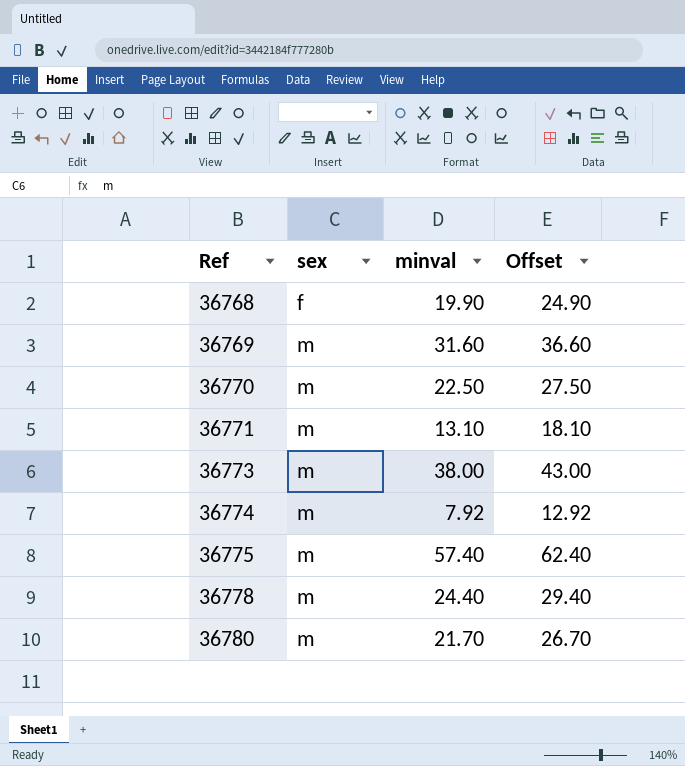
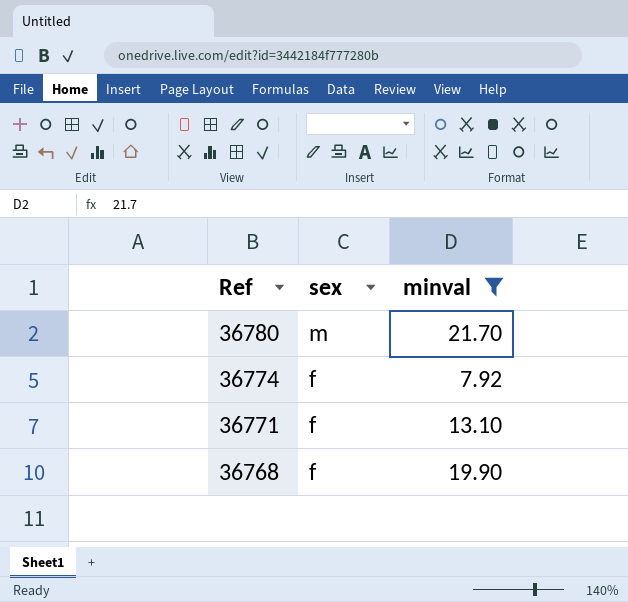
filter: none -> minval <= 21.70
row order: Ref ascending -> Ref descending
column Offset | formula: [minval] + 5 -> none
36774 | sex: m -> f
36771 | sex: m -> f

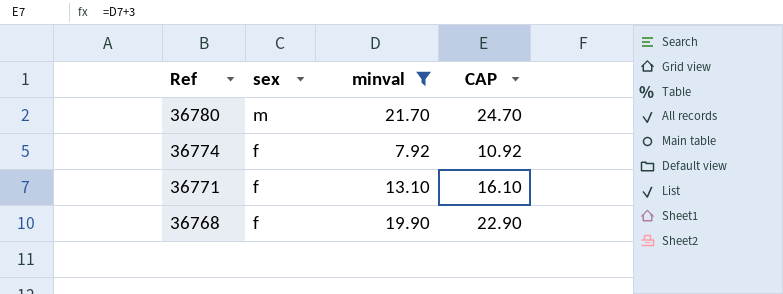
column CAP | formula: none -> [minval] + 3

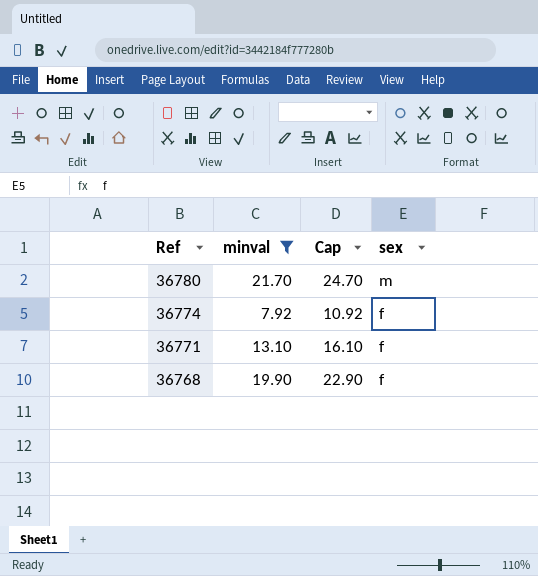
column name: CAP -> Cap
column sex | position: 2 -> 4

